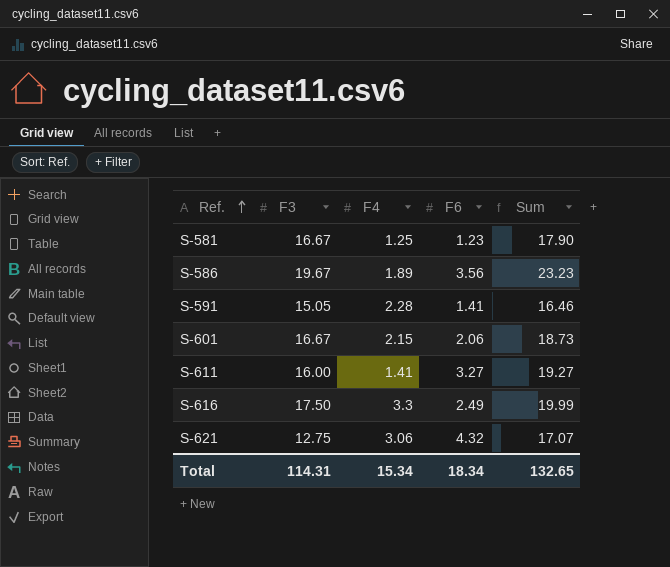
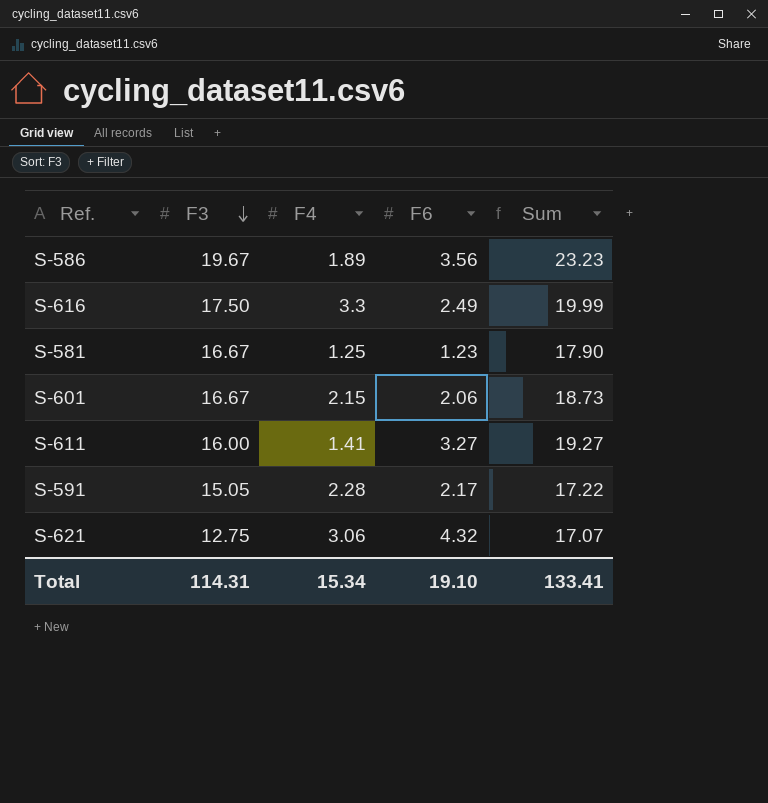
row order: Ref. ascending -> F3 descending
S-591 | F6: 1.41 -> 2.17
S-591 | Sum: 16.46 -> 17.22
Total | F6: 18.34 -> 19.10
Total | Sum: 132.65 -> 133.41

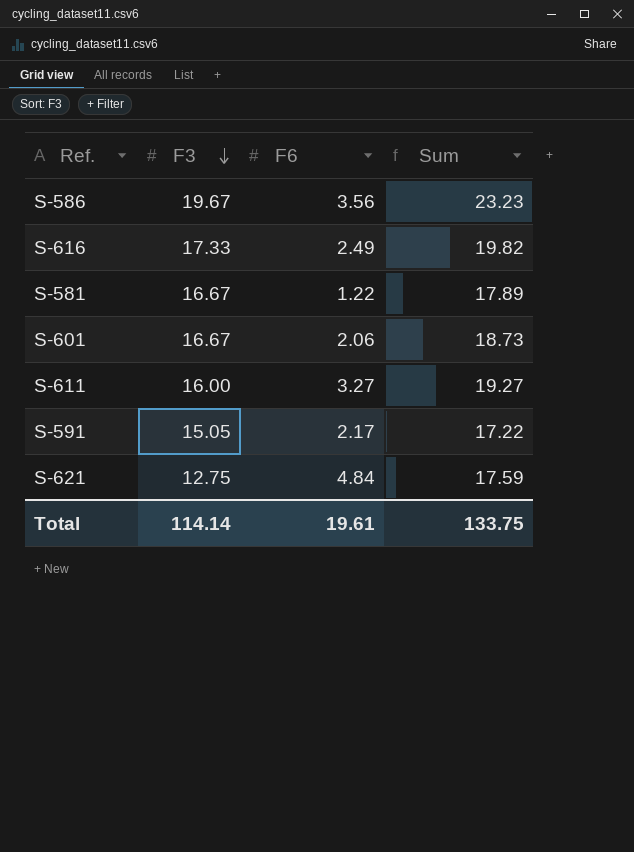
column F4 | position: 3 -> none
S-616 | F3: 17.50 -> 17.33
S-616 | Sum: 19.99 -> 19.82
S-581 | F6: 1.23 -> 1.22
S-581 | Sum: 17.90 -> 17.89
S-621 | F6: 4.32 -> 4.84
S-621 | Sum: 17.07 -> 17.59
Total | F3: 114.31 -> 114.14
Total | F6: 19.10 -> 19.61
Total | Sum: 133.41 -> 133.75

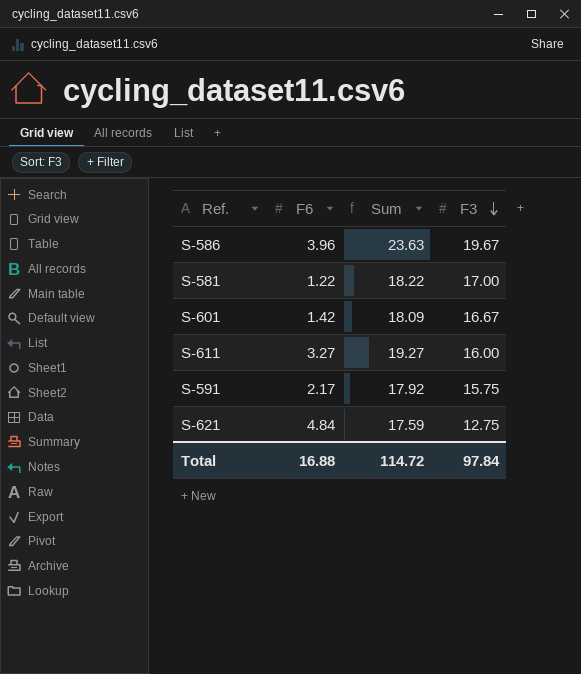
column F3 | position: 2 -> 4
row S-616: 17.33 | 2.49 | 19.82 -> none
S-586 | F6: 3.56 -> 3.96
S-586 | Sum: 23.23 -> 23.63
S-581 | Sum: 17.89 -> 18.22
S-581 | F3: 16.67 -> 17.00
S-601 | F6: 2.06 -> 1.42
S-601 | Sum: 18.73 -> 18.09
S-591 | Sum: 17.22 -> 17.92
S-591 | F3: 15.05 -> 15.75
Total | F6: 19.61 -> 16.88
Total | Sum: 133.75 -> 114.72
Total | F3: 114.14 -> 97.84

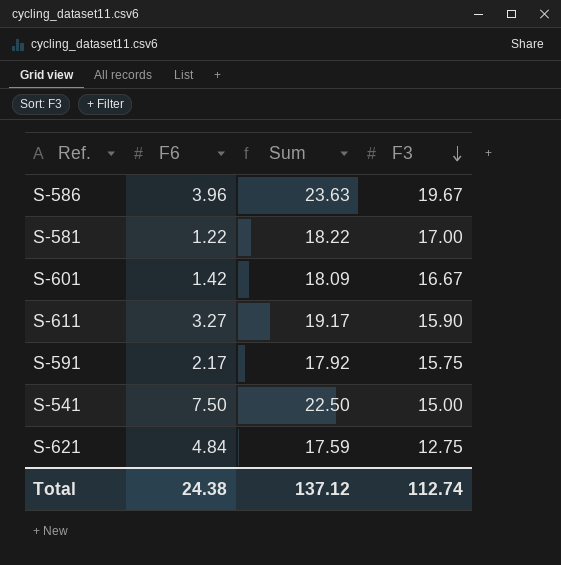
S-611 | Sum: 19.27 -> 19.17
S-611 | F3: 16.00 -> 15.90
row S-541: none -> 7.50 | 22.50 | 15.00
Total | F6: 16.88 -> 24.38
Total | Sum: 114.72 -> 137.12
Total | F3: 97.84 -> 112.74

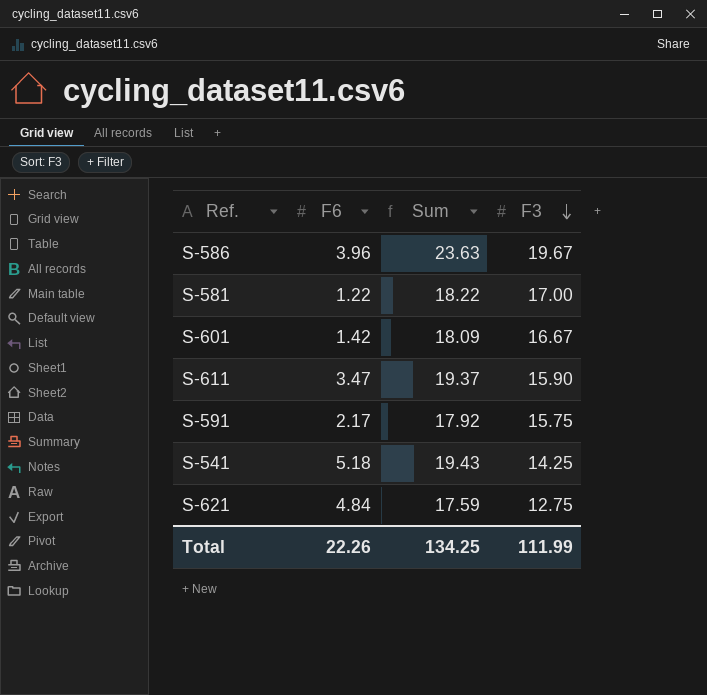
S-611 | F6: 3.27 -> 3.47
S-611 | Sum: 19.17 -> 19.37
S-541 | F6: 7.50 -> 5.18
S-541 | Sum: 22.50 -> 19.43
S-541 | F3: 15.00 -> 14.25
Total | F6: 24.38 -> 22.26
Total | Sum: 137.12 -> 134.25
Total | F3: 112.74 -> 111.99

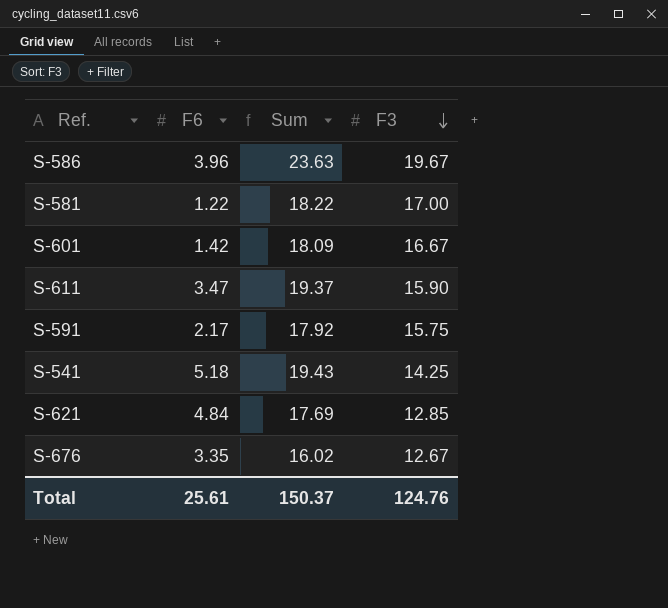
S-621 | Sum: 17.59 -> 17.69
S-621 | F3: 12.75 -> 12.85
row S-676: none -> 3.35 | 16.02 | 12.67
Total | F6: 22.26 -> 25.61
Total | Sum: 134.25 -> 150.37
Total | F3: 111.99 -> 124.76

